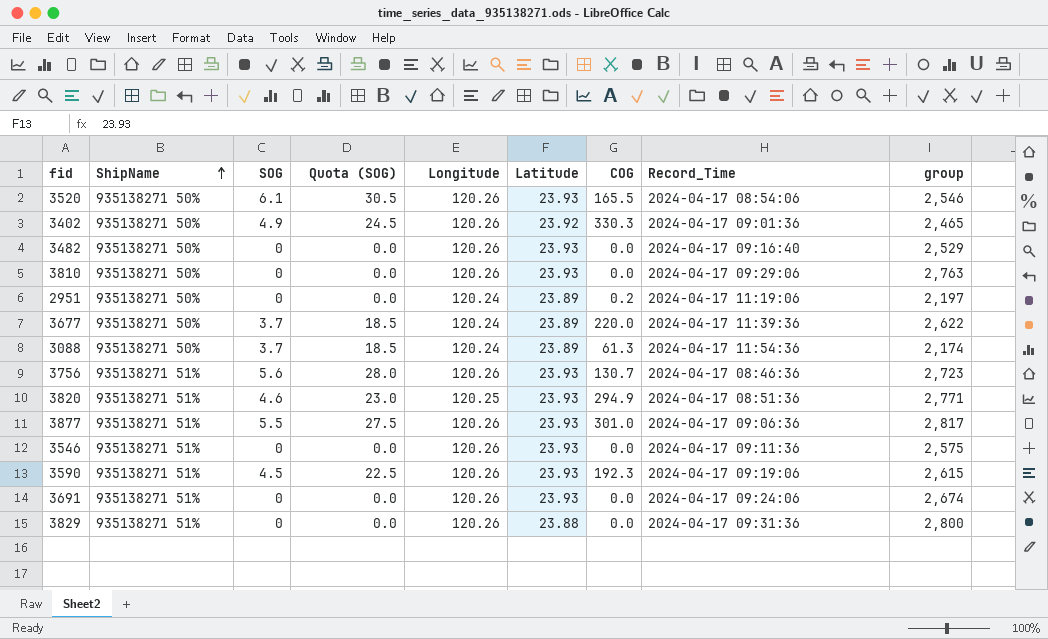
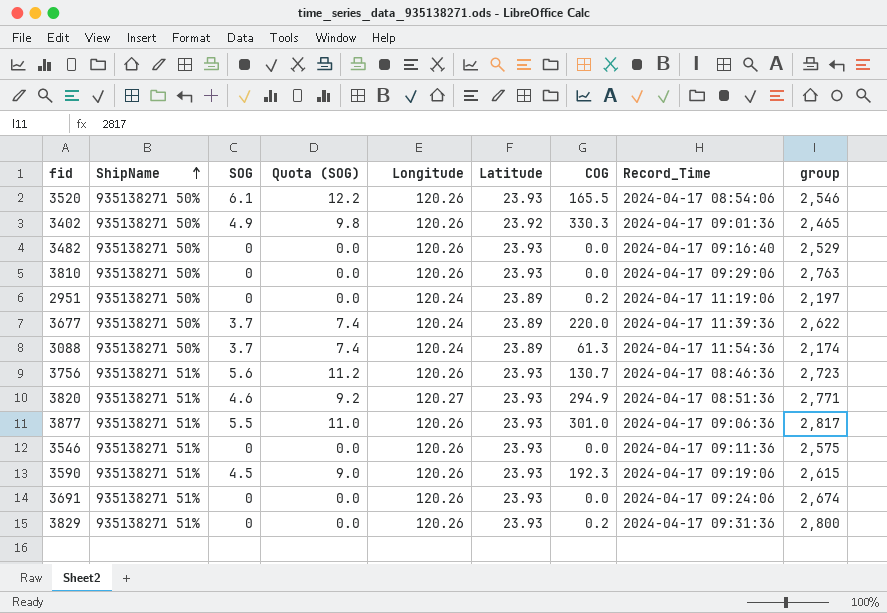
column Quota (SOG) | formula: [SOG] * 5 -> [SOG] * 2
3820 | Longitude: 120.25 -> 120.27
3829 | Latitude: 23.88 -> 23.93
3829 | COG: 0.0 -> 0.2

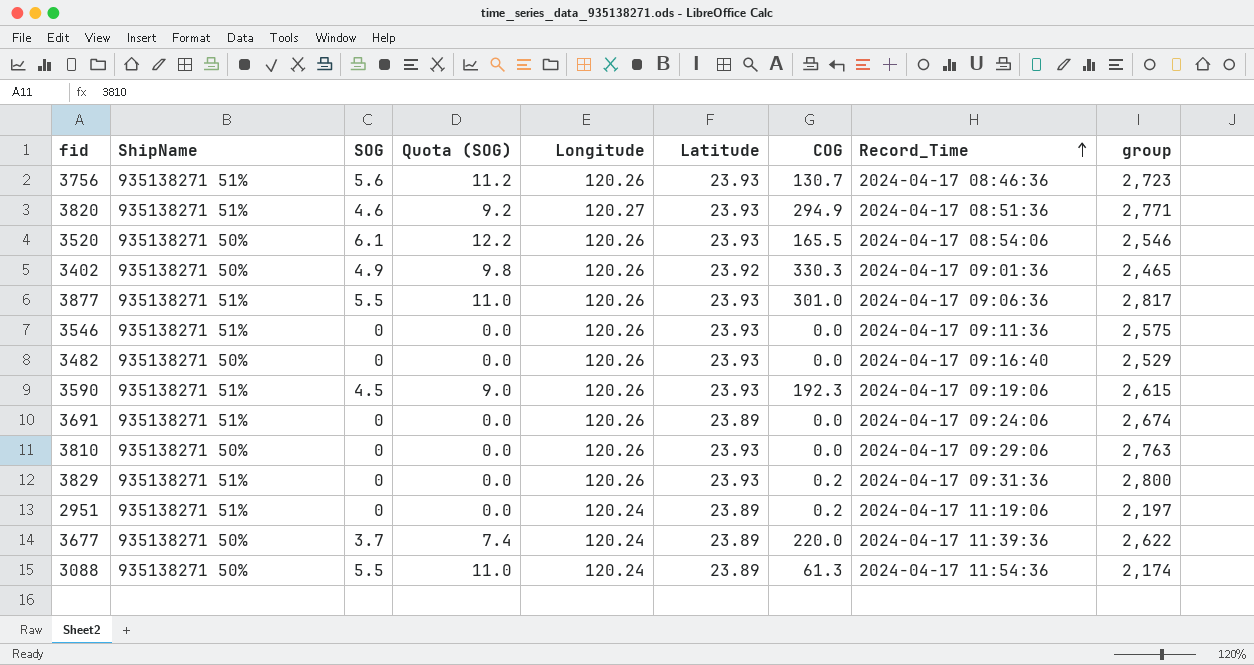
row order: ShipName ascending -> Record_Time ascending
3691 | Latitude: 23.93 -> 23.89
2951 | ShipName: 935138271 50% -> 935138271 51%
3088 | SOG: 3.7 -> 5.5
3088 | Quota (SOG): 7.4 -> 11.0

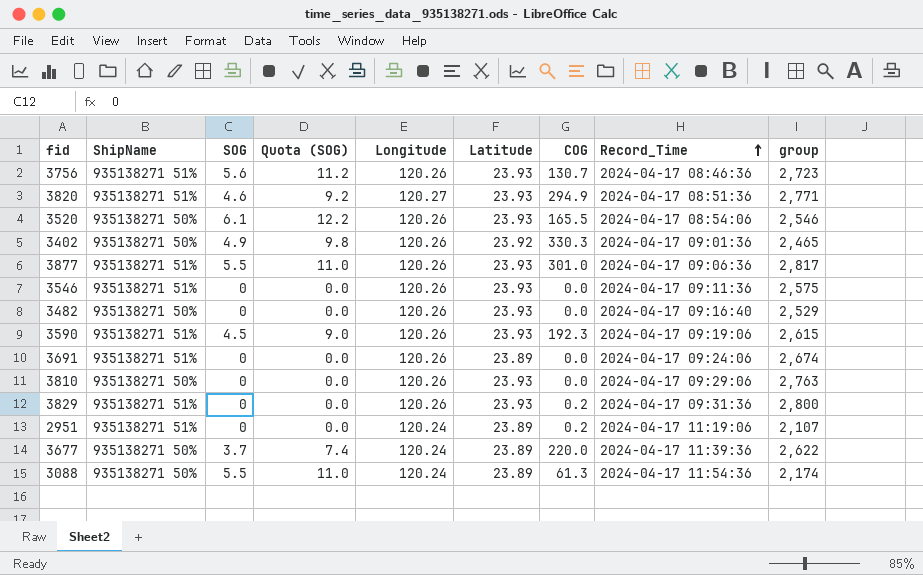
2951 | group: 2,197 -> 2,107

